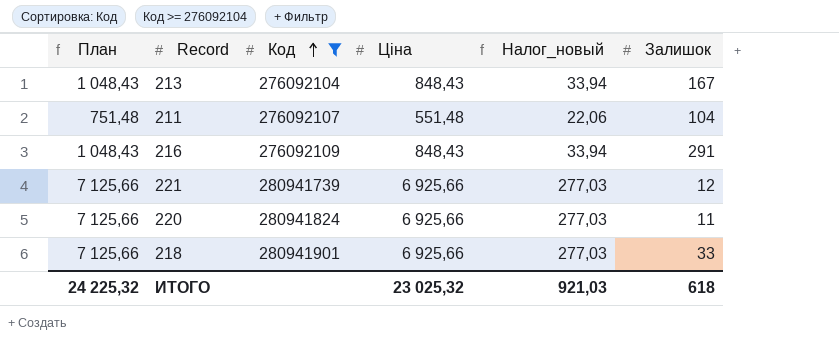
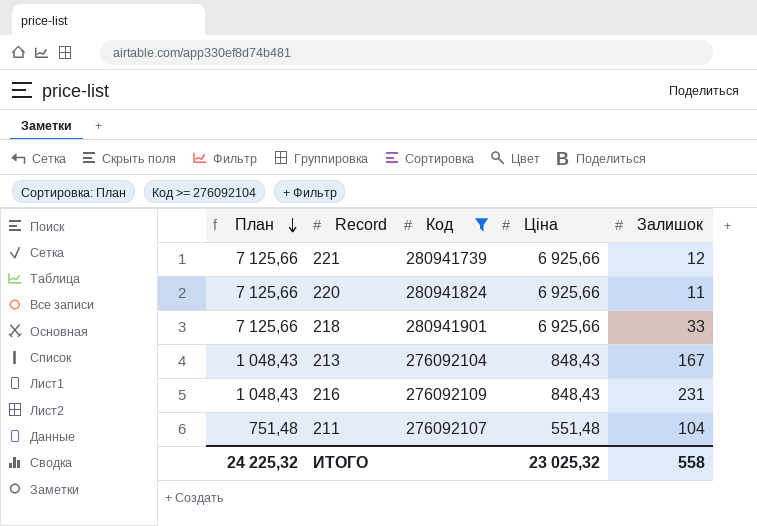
row order: Код ascending -> План descending
column Налог_новый | formula: [Ціна] * 0,04 -> none
216 | Залишок: 291 -> 231
ИТОГО | Залишок: 618 -> 558

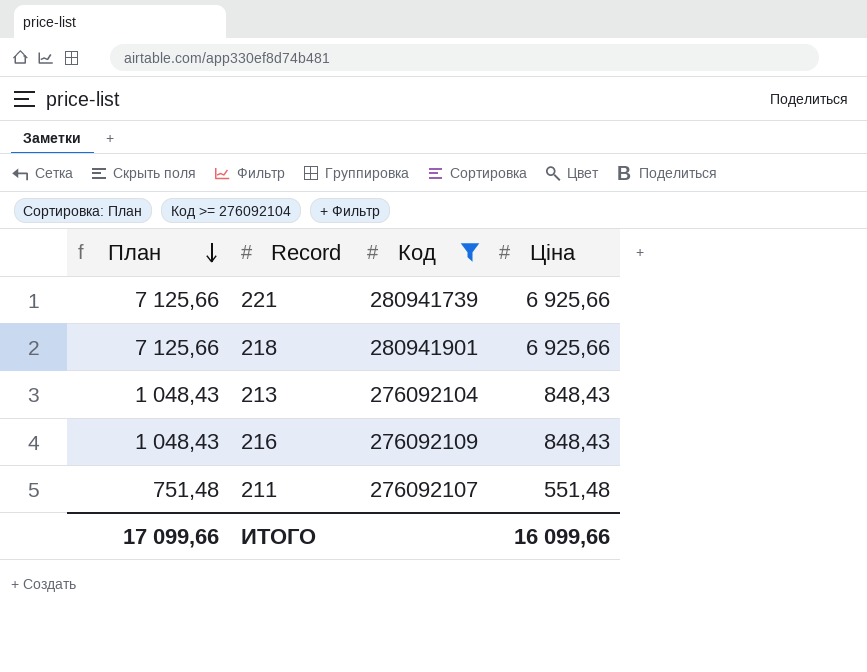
column Залишок | position: 5 -> none
row 220: 7 125,66 | 280941824 | 6 925,66 | 11 -> none
ИТОГО | План: 24 225,32 -> 17 099,66
ИТОГО | Ціна: 23 025,32 -> 16 099,66

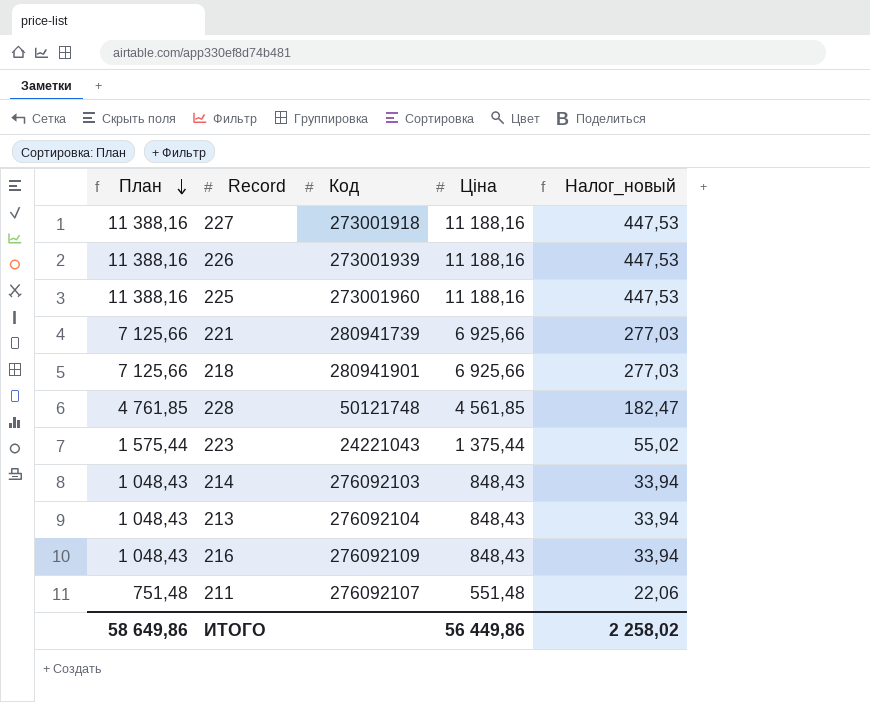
filter: Код >= 276092104 -> none
column Налог_новый | formula: none -> [Ціна] * 0,04
ИТОГО | План: 17 099,66 -> 58 649,86
ИТОГО | Ціна: 16 099,66 -> 56 449,86

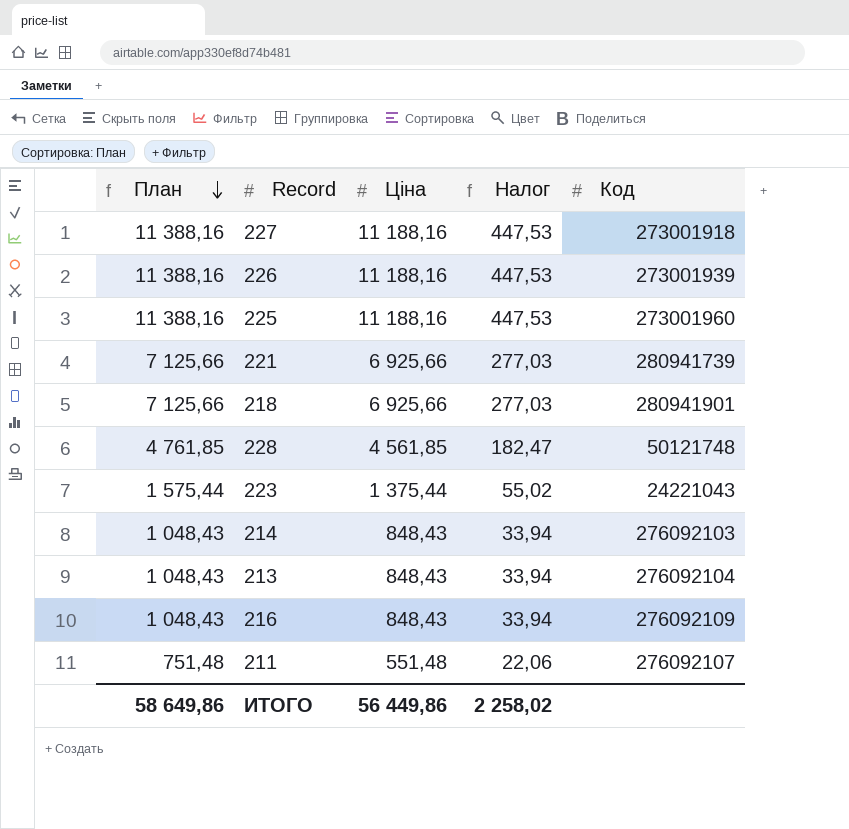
column name: Налог_новый -> Налог
column Код | position: 3 -> 5

